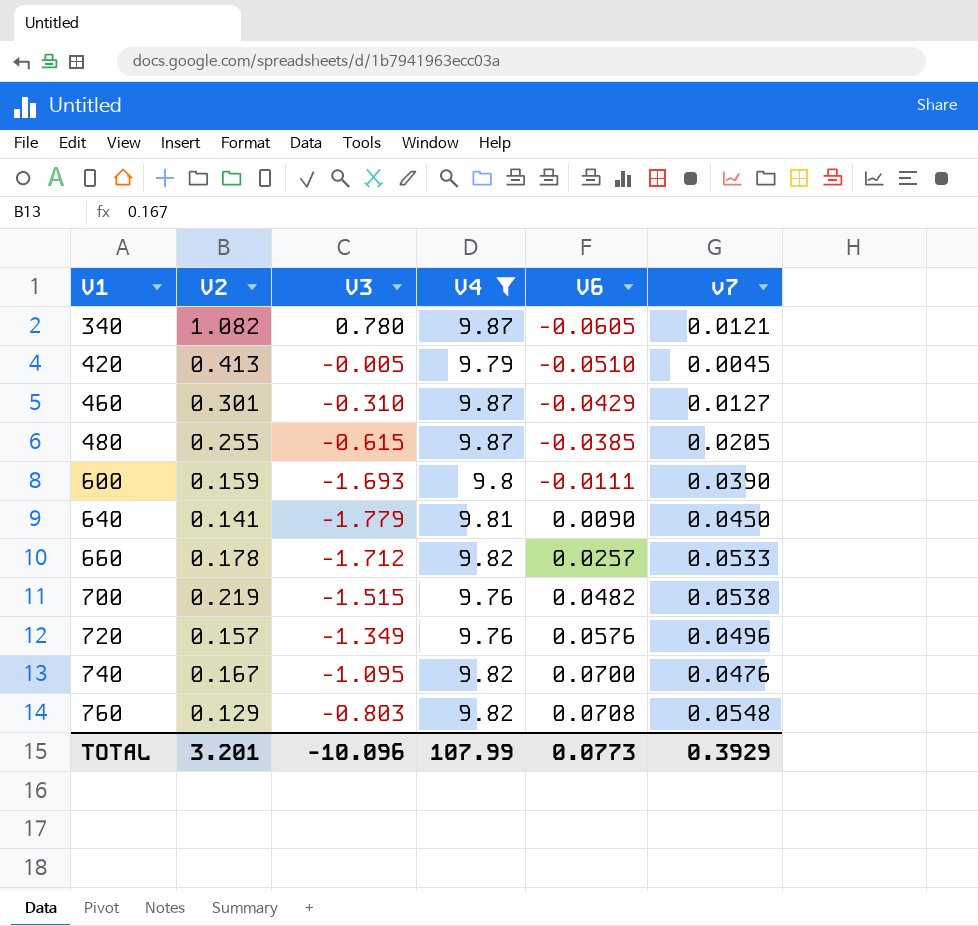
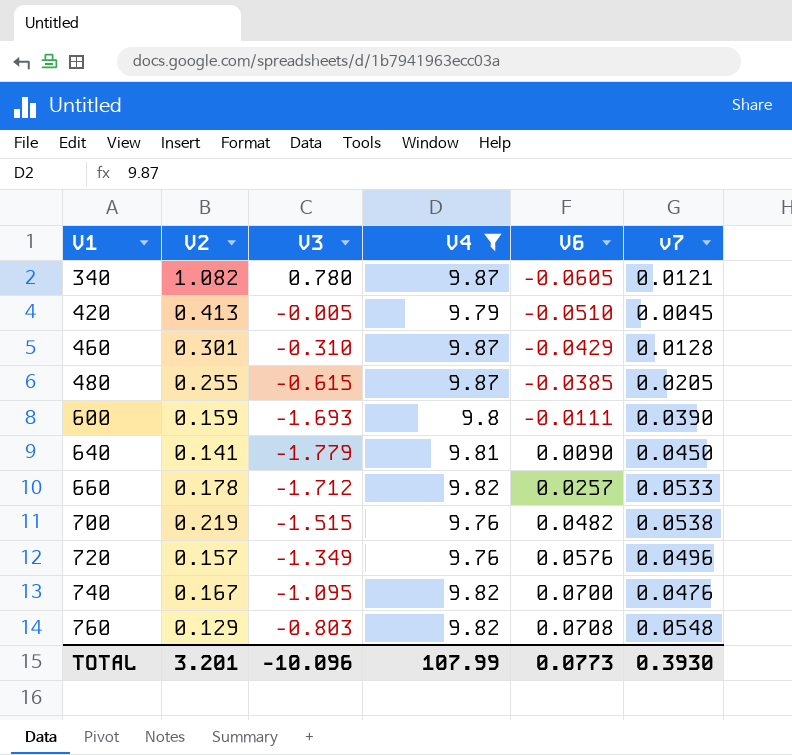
460 | v7: 0.0127 -> 0.0128
TOTAL | v7: 0.3929 -> 0.3930

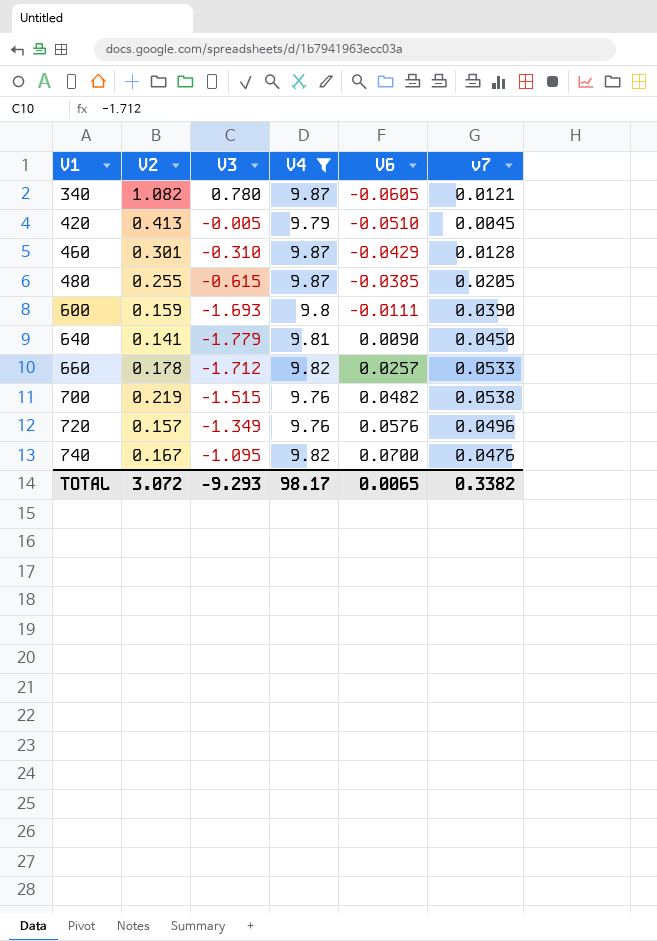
row 760: 0.129 | -0.803 | 9.82 | 0.0708 | 0.0548 -> none
TOTAL | V2: 3.201 -> 3.072
TOTAL | V3: -10.096 -> -9.293
TOTAL | V4: 107.99 -> 98.17
TOTAL | V6: 0.0773 -> 0.0065
TOTAL | v7: 0.3930 -> 0.3382

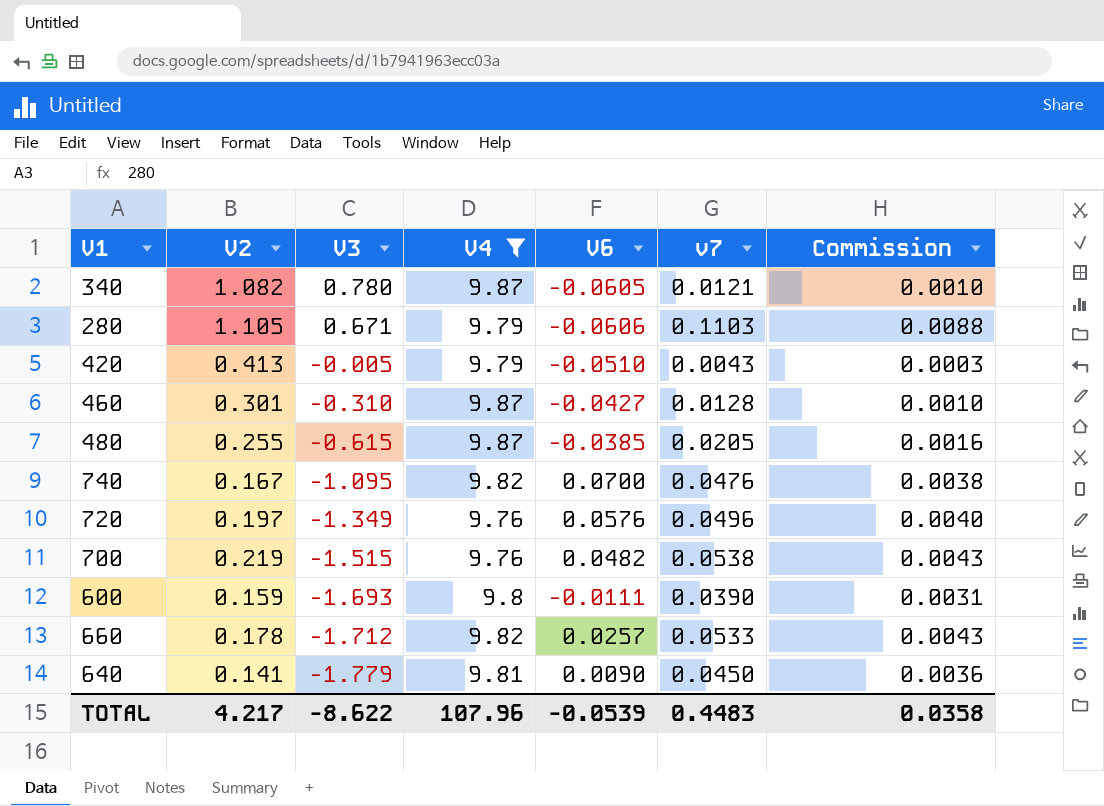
row order: V1 ascending -> V3 descending
column Commission | formula: none -> [v7] * 0.08
row 280: none -> 1.105 | 0.671 | 9.79 | -0.0606 | 0.1103 | 0.0088
420 | v7: 0.0045 -> 0.0043
460 | V6: -0.0429 -> -0.0427
720 | V2: 0.157 -> 0.197
TOTAL | V2: 3.072 -> 4.217
TOTAL | V3: -9.293 -> -8.622
TOTAL | V4: 98.17 -> 107.96
TOTAL | V6: 0.0065 -> -0.0539
TOTAL | v7: 0.3382 -> 0.4483

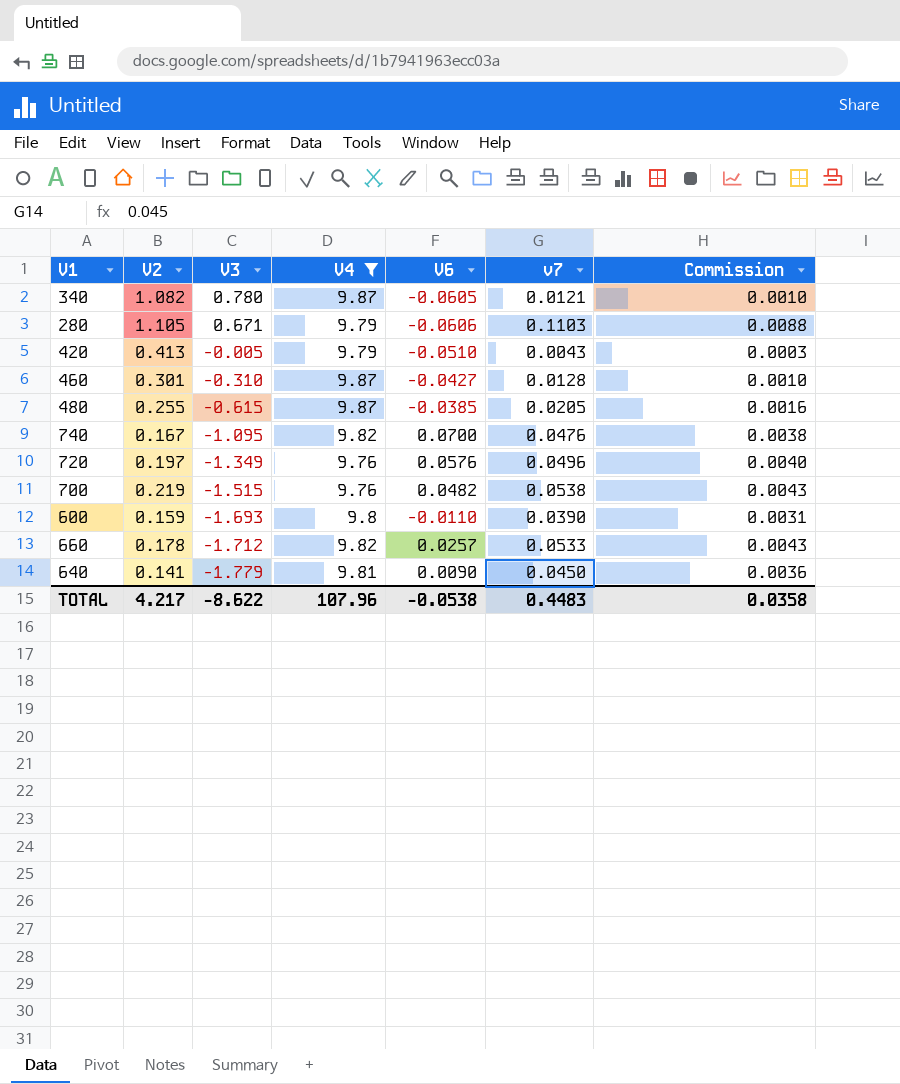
600 | V6: -0.0111 -> -0.0110
TOTAL | V6: -0.0539 -> -0.0538

